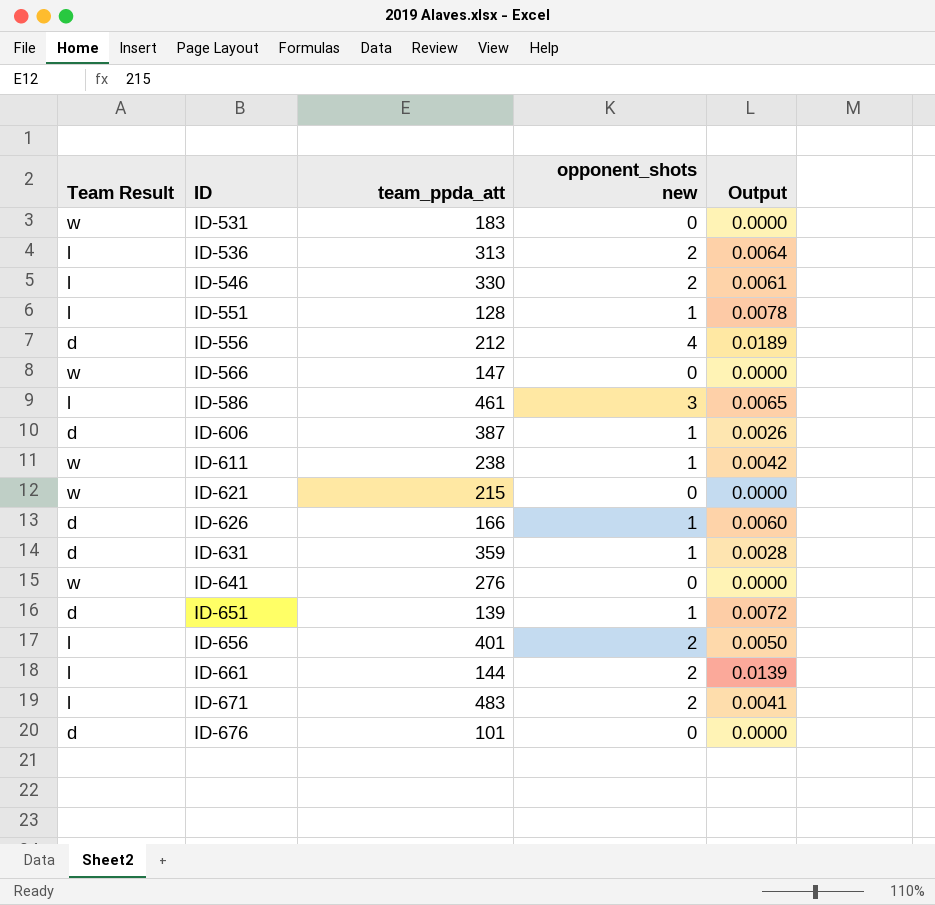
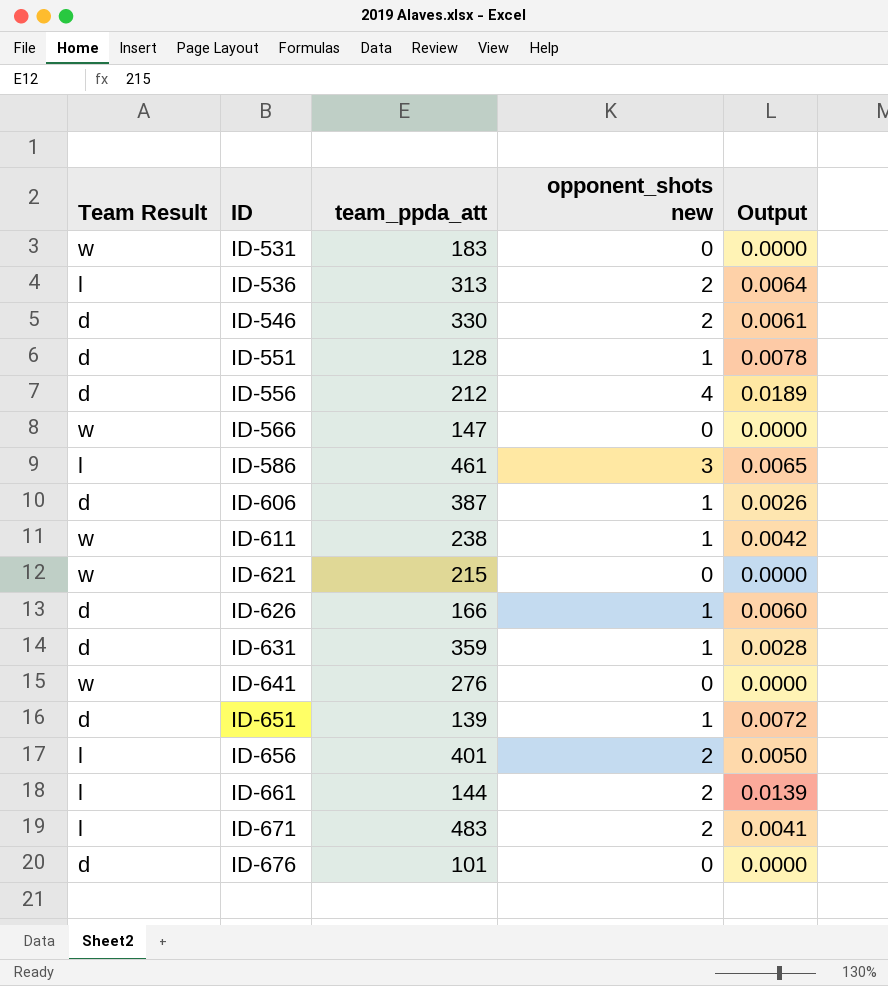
ID-546 | Team Result: l -> d
ID-551 | Team Result: l -> d

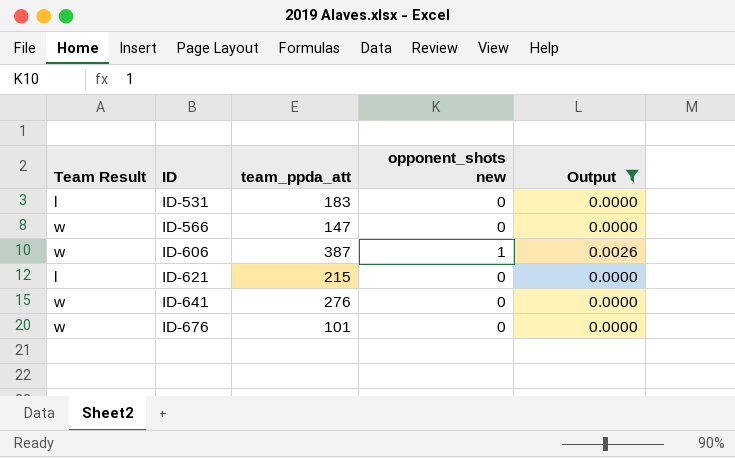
filter: none -> Output <= 0.0026
ID-531 | Team Result: w -> l
ID-606 | Team Result: d -> w
ID-621 | Team Result: w -> l
ID-676 | Team Result: d -> w

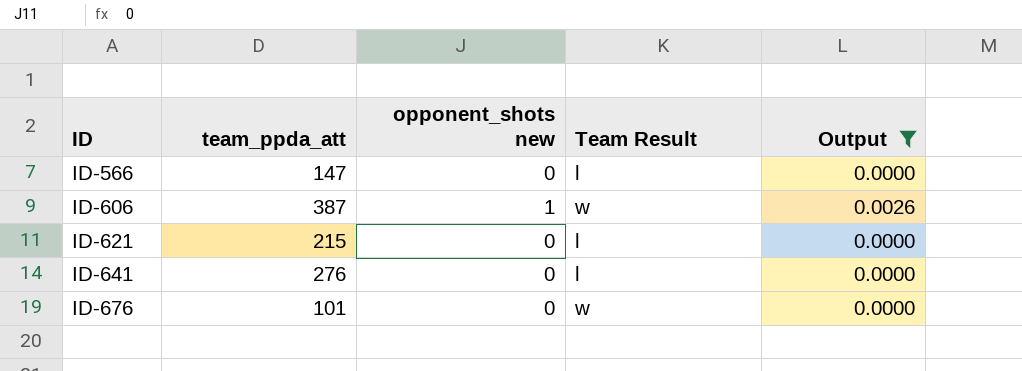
column Team Result | position: 1 -> 4
row ID-531: l | 183 | 0 | 0.0000 -> none
ID-566 | Team Result: w -> l
ID-641 | Team Result: w -> l

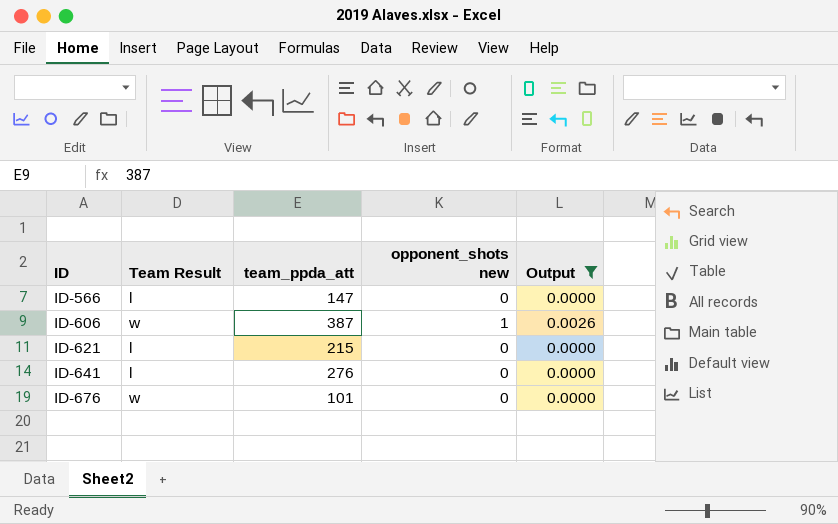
column Team Result | position: 4 -> 2

